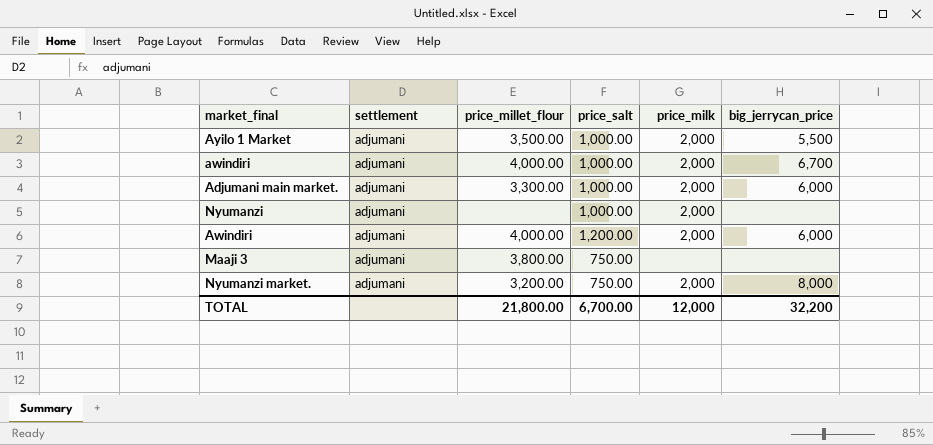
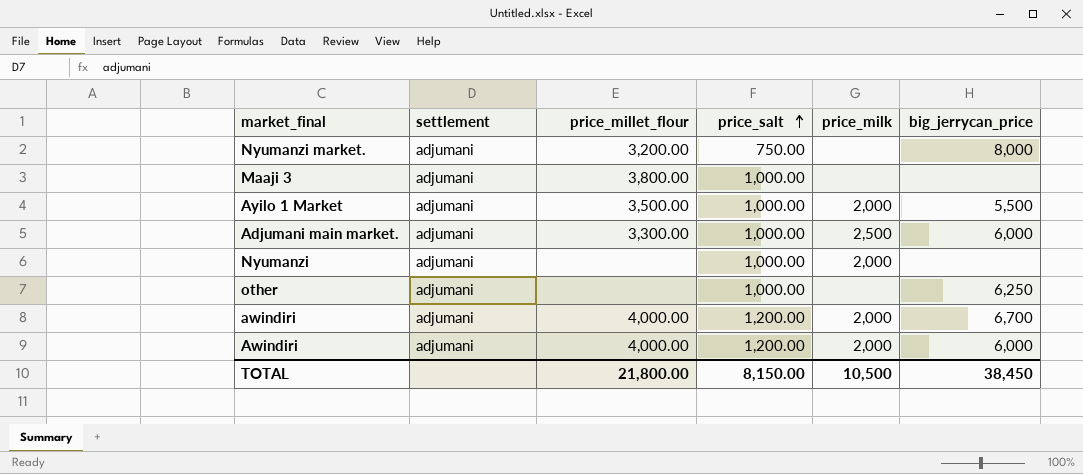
row order: none -> price_salt ascending
Nyumanzi market. | price_milk: 2,000 -> none
Maaji 3 | price_salt: 750.00 -> 1,000.00
Adjumani main market. | price_milk: 2,000 -> 2,500
row other: none -> adjumani | none | 1,000.00 | none | 6,250
awindiri | price_salt: 1,000.00 -> 1,200.00
TOTAL | price_salt: 6,700.00 -> 8,150.00
TOTAL | price_milk: 12,000 -> 10,500
TOTAL | big_jerrycan_price: 32,200 -> 38,450

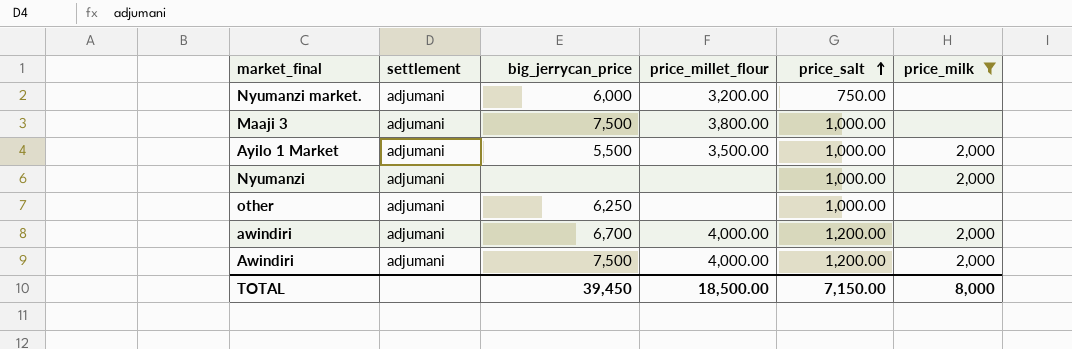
filter: none -> price_milk != 2,500
column big_jerrycan_price | position: 6 -> 3
Nyumanzi market. | big_jerrycan_price: 8,000 -> 6,000
Maaji 3 | big_jerrycan_price: none -> 7,500
Awindiri | big_jerrycan_price: 6,000 -> 7,500
TOTAL | big_jerrycan_price: 38,450 -> 39,450
TOTAL | price_millet_flour: 21,800.00 -> 18,500.00
TOTAL | price_salt: 8,150.00 -> 7,150.00
TOTAL | price_milk: 10,500 -> 8,000

